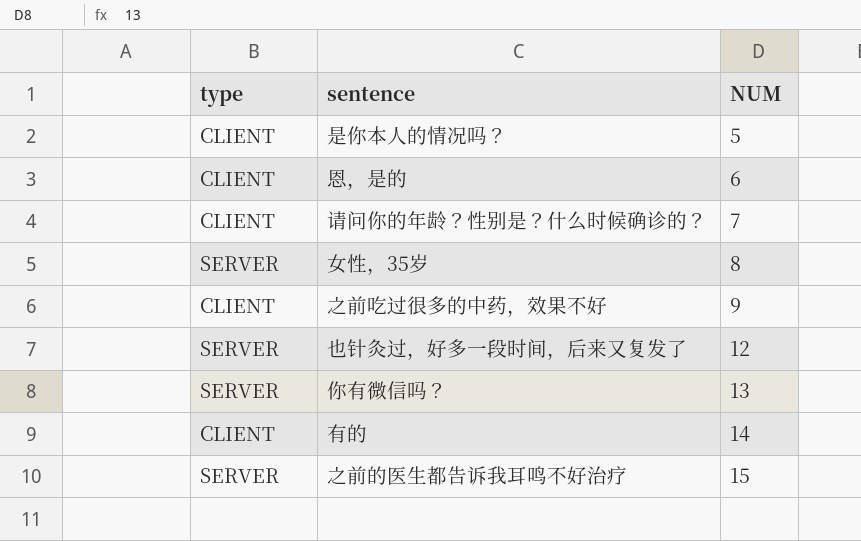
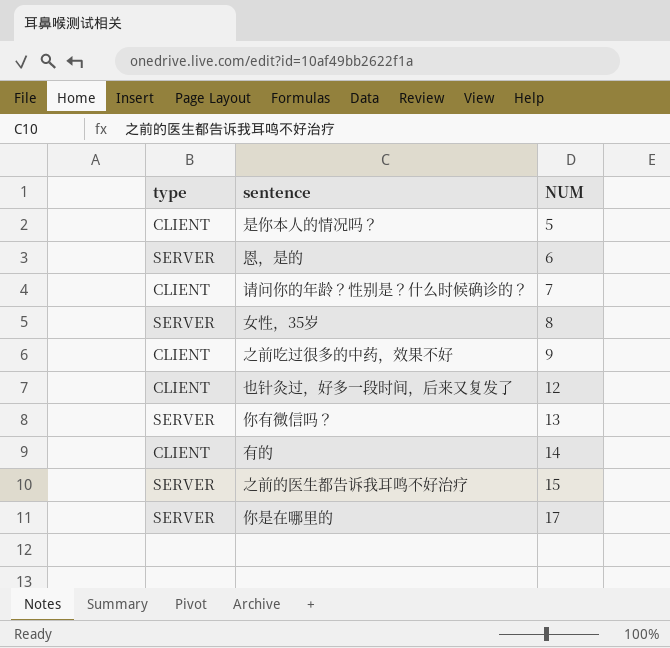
恩，是的 | type: CLIENT -> SERVER
也针灸过，好多一段时间，后来又复发了 | type: SERVER -> CLIENT
row 你是在哪里的: none -> SERVER | 17

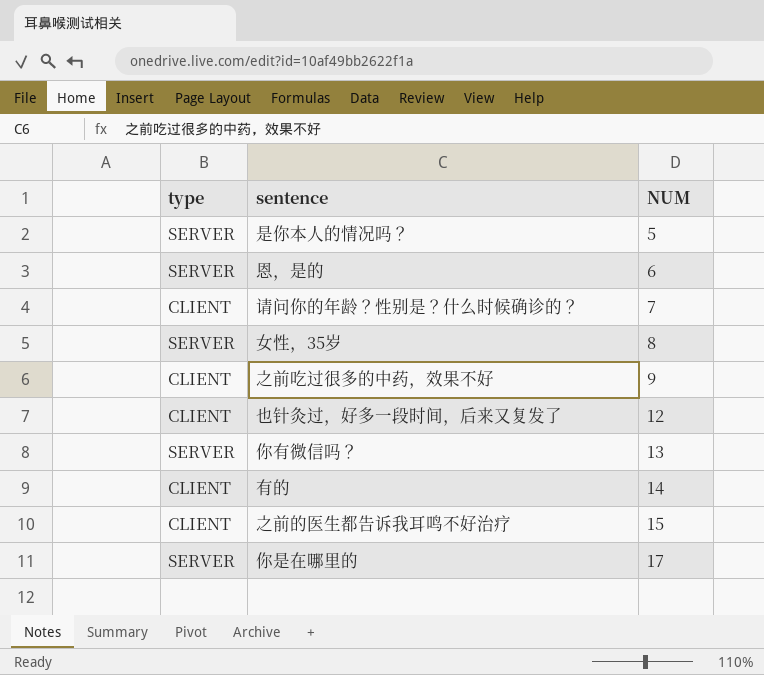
是你本人的情况吗？ | type: CLIENT -> SERVER
之前的医生都告诉我耳鸣不好治疗 | type: SERVER -> CLIENT

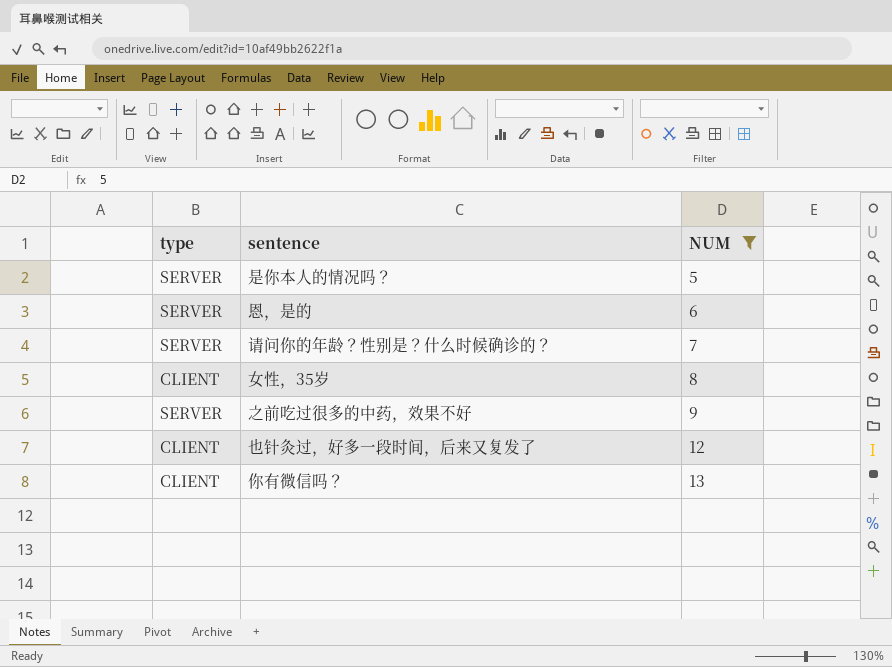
filter: none -> NUM <= 13
请问你的年龄？性别是？什么时候确诊的？ | type: CLIENT -> SERVER
女性，35岁 | type: SERVER -> CLIENT
之前吃过很多的中药，效果不好 | type: CLIENT -> SERVER
你有微信吗？ | type: SERVER -> CLIENT

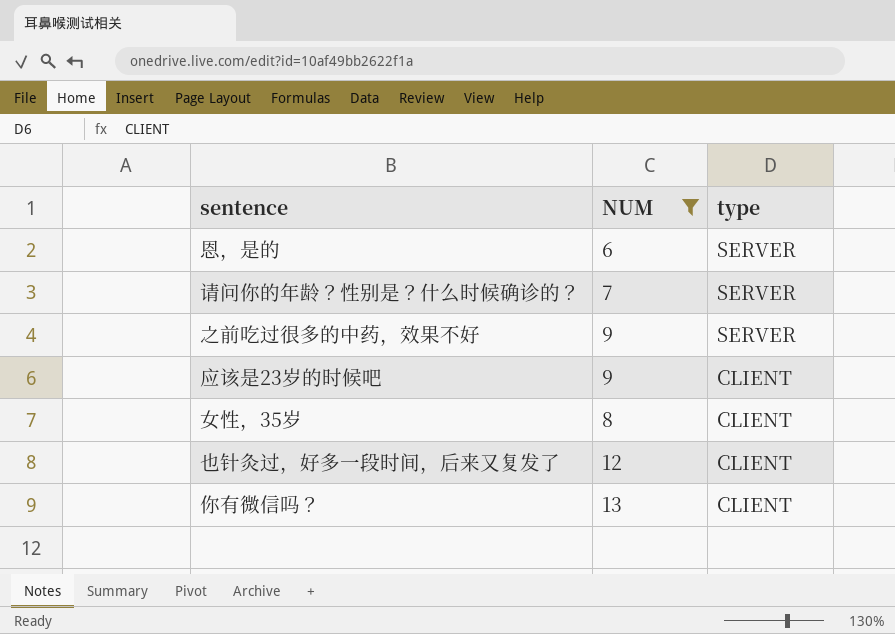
row order: NUM ascending -> type descending
column type | position: 1 -> 3
row 是你本人的情况吗？: SERVER | 5 -> none
row 应该是23岁的时候吧: none -> 9 | CLIENT

